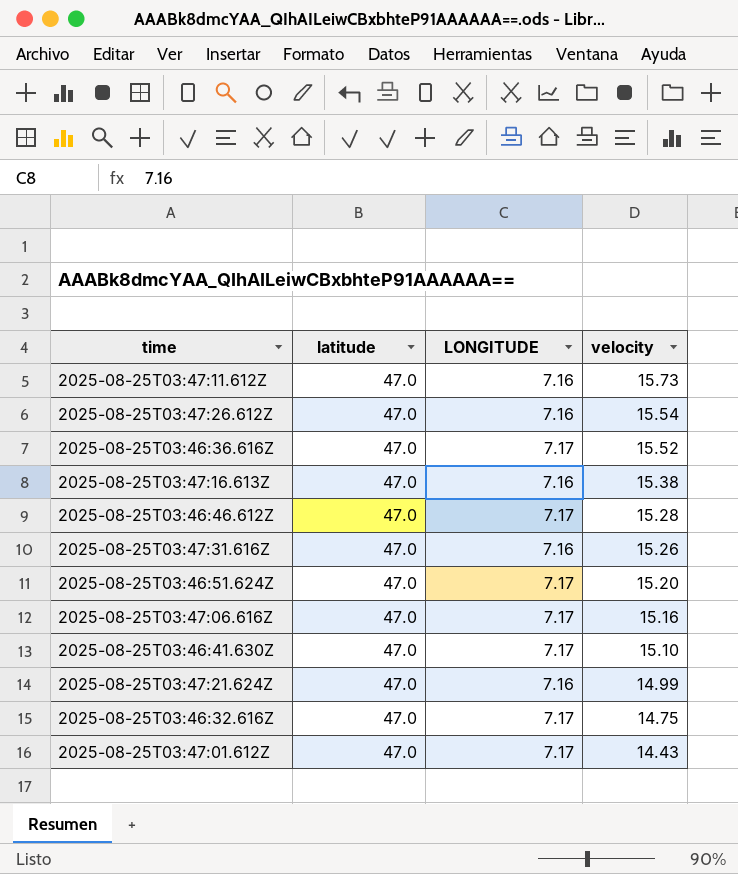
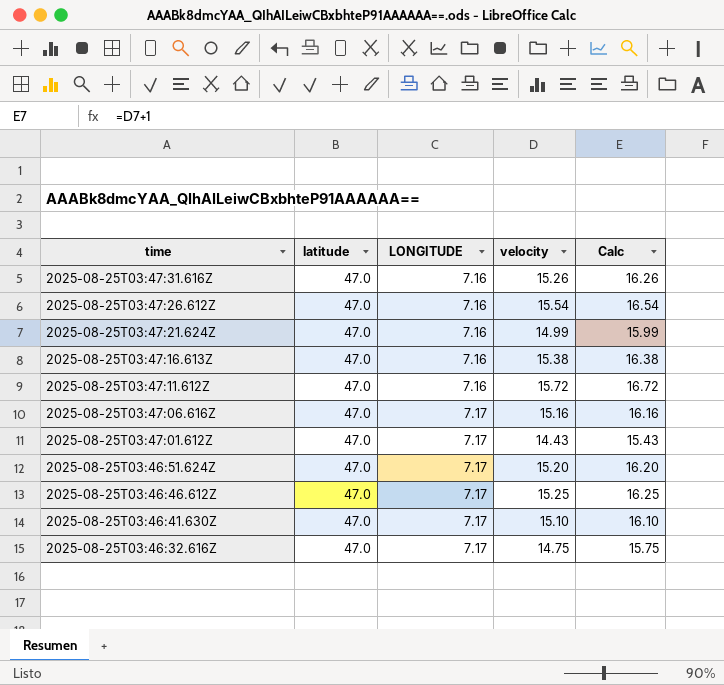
row order: velocity descending -> time descending
column Calc | formula: none -> [velocity] + 1
row 2025-08-25T03:46:36.616Z: 47.0 | 7.17 | 15.52 -> none
2025-08-25T03:47:11.612Z | velocity: 15.73 -> 15.72
2025-08-25T03:46:46.612Z | velocity: 15.28 -> 15.25

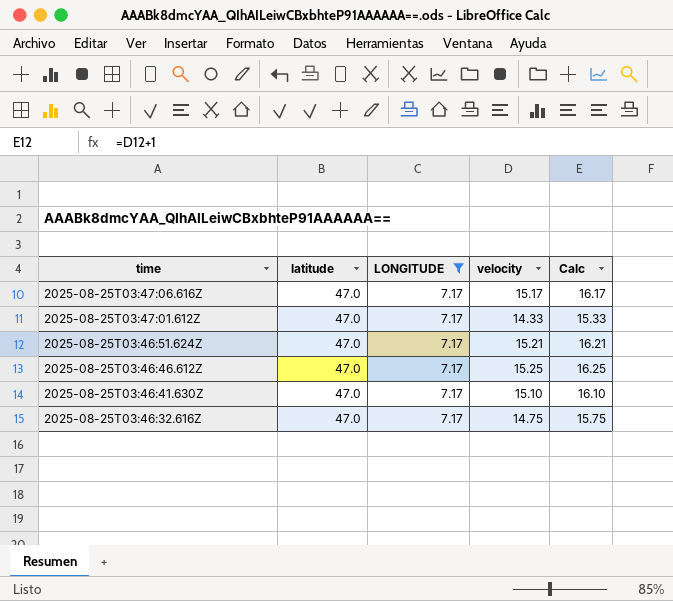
filter: none -> LONGITUDE = 7.17
2025-08-25T03:47:06.616Z | velocity: 15.16 -> 15.17
2025-08-25T03:47:06.616Z | Calc: 16.16 -> 16.17
2025-08-25T03:47:01.612Z | velocity: 14.43 -> 14.33
2025-08-25T03:47:01.612Z | Calc: 15.43 -> 15.33
2025-08-25T03:46:51.624Z | velocity: 15.20 -> 15.21
2025-08-25T03:46:51.624Z | Calc: 16.20 -> 16.21

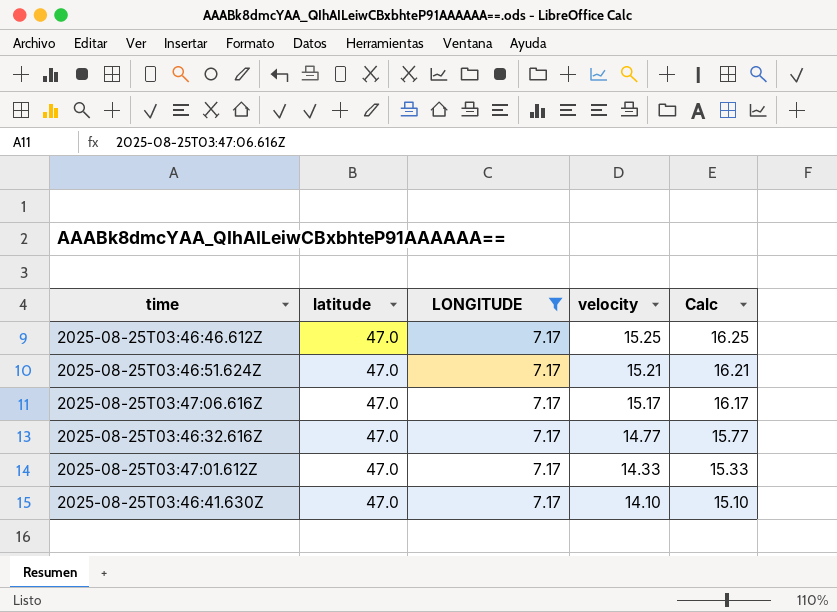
row order: time descending -> velocity descending
2025-08-25T03:46:32.616Z | velocity: 14.75 -> 14.77
2025-08-25T03:46:32.616Z | Calc: 15.75 -> 15.77
2025-08-25T03:46:41.630Z | velocity: 15.10 -> 14.10
2025-08-25T03:46:41.630Z | Calc: 16.10 -> 15.10

